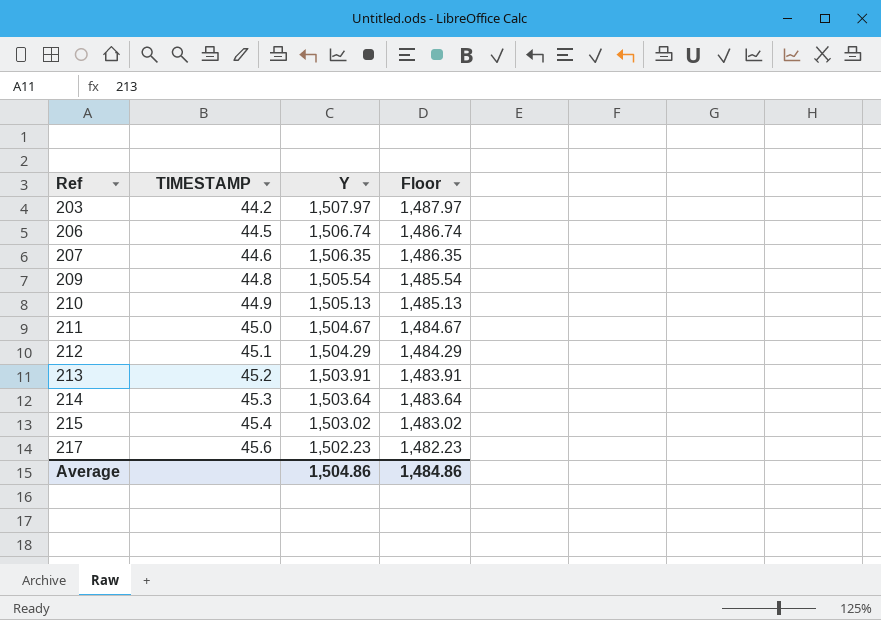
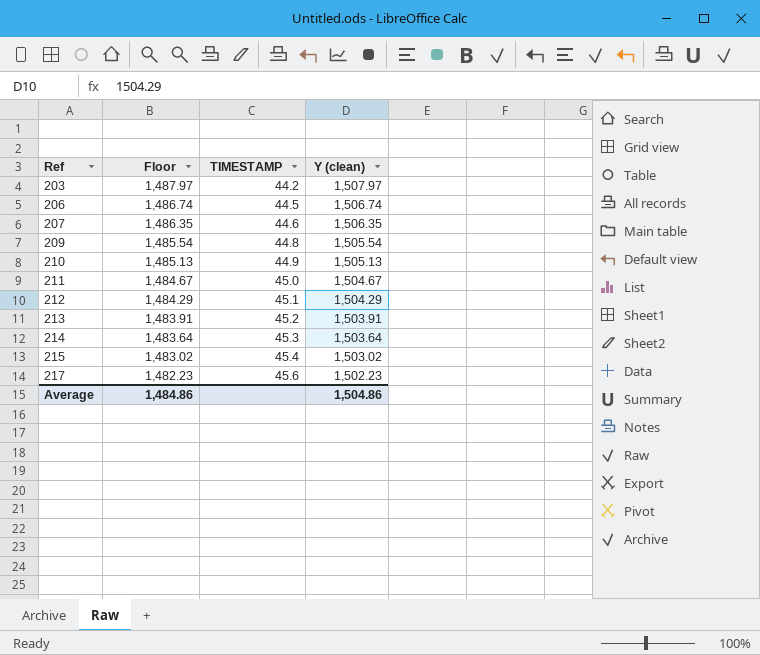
column Floor | position: 4 -> 2
column name: Y -> Y (clean)

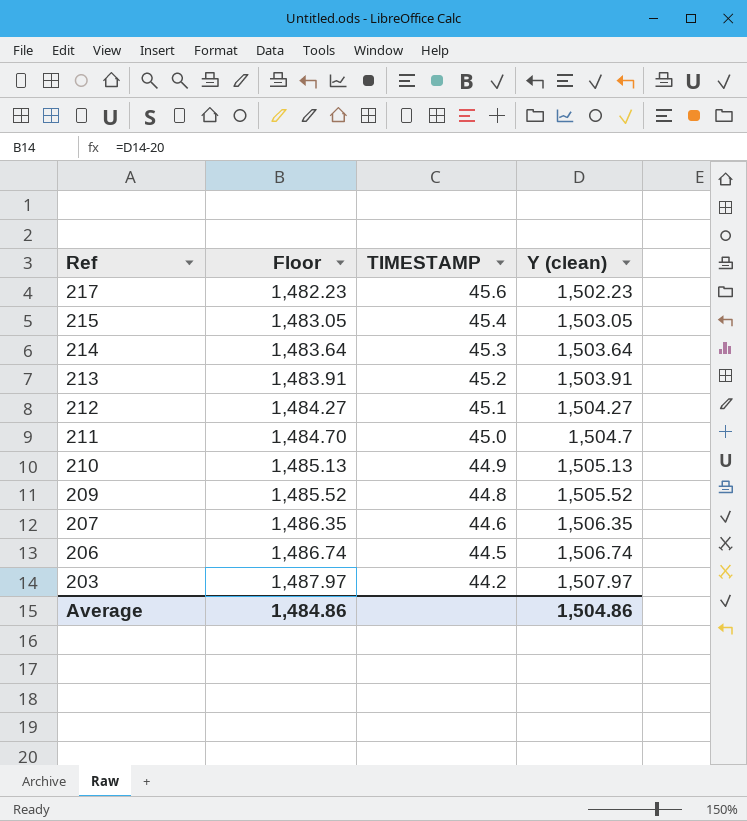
row order: Ref ascending -> Ref descending
215 | Floor: 1,483.02 -> 1,483.05
215 | Y (clean): 1,503.02 -> 1,503.05
212 | Floor: 1,484.29 -> 1,484.27
212 | Y (clean): 1,504.29 -> 1,504.27
211 | Floor: 1,484.67 -> 1,484.70
211 | Y (clean): 1,504.67 -> 1,504.7
209 | Floor: 1,485.54 -> 1,485.52
209 | Y (clean): 1,505.54 -> 1,505.52

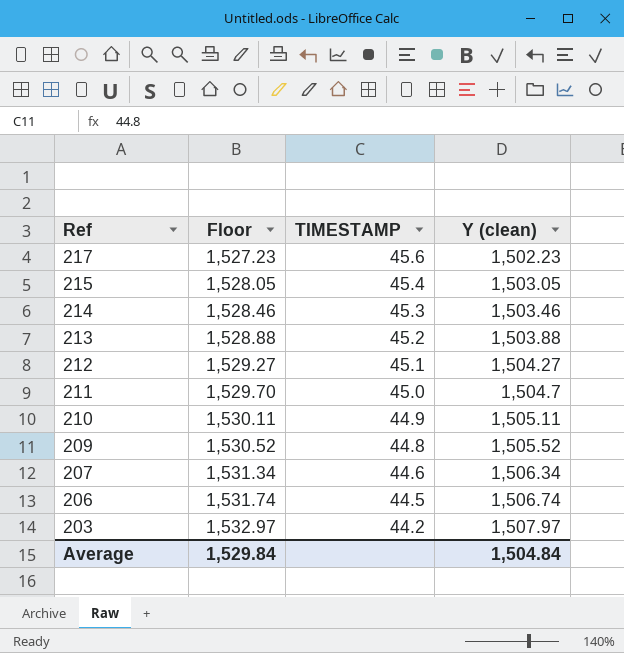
column Floor | formula: [Y (clean)] - 20 -> [Y (clean)] + 25
214 | Y (clean): 1,503.64 -> 1,503.46
213 | Y (clean): 1,503.91 -> 1,503.88
210 | Y (clean): 1,505.13 -> 1,505.11
207 | Y (clean): 1,506.35 -> 1,506.34
Average | Floor: 1,484.86 -> 1,529.84
Average | Y (clean): 1,504.86 -> 1,504.84

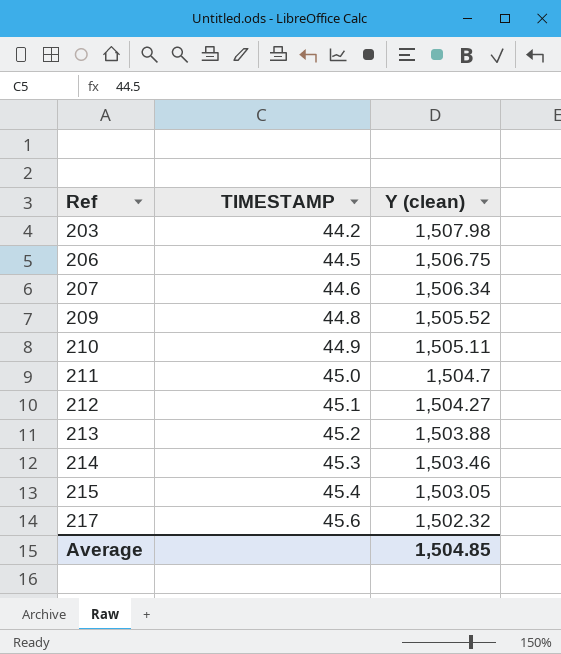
row order: Ref descending -> Ref ascending
column Floor | formula: [Y (clean)] + 25 -> none
203 | Y (clean): 1,507.97 -> 1,507.98
206 | Y (clean): 1,506.74 -> 1,506.75
217 | Y (clean): 1,502.23 -> 1,502.32
Average | Y (clean): 1,504.84 -> 1,504.85

